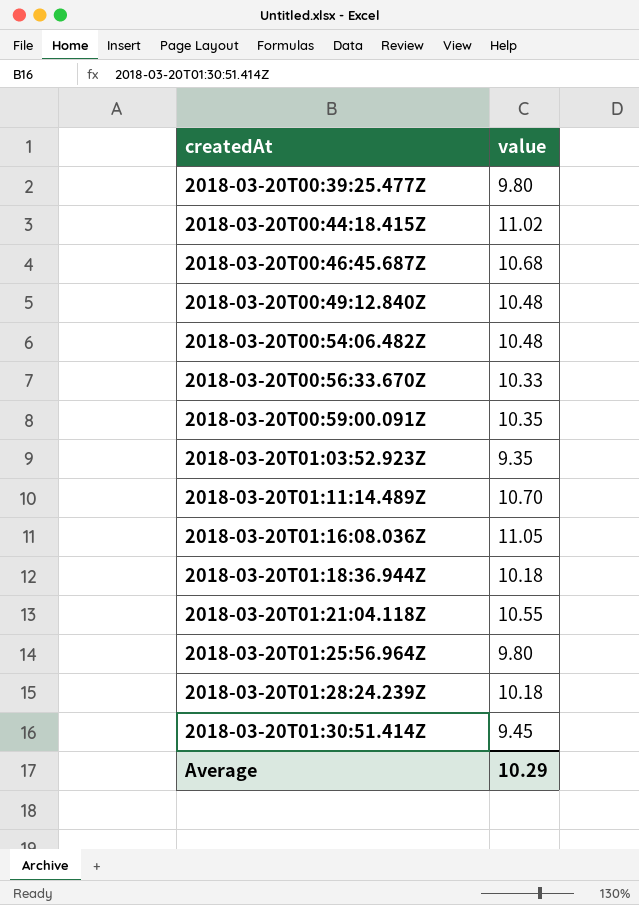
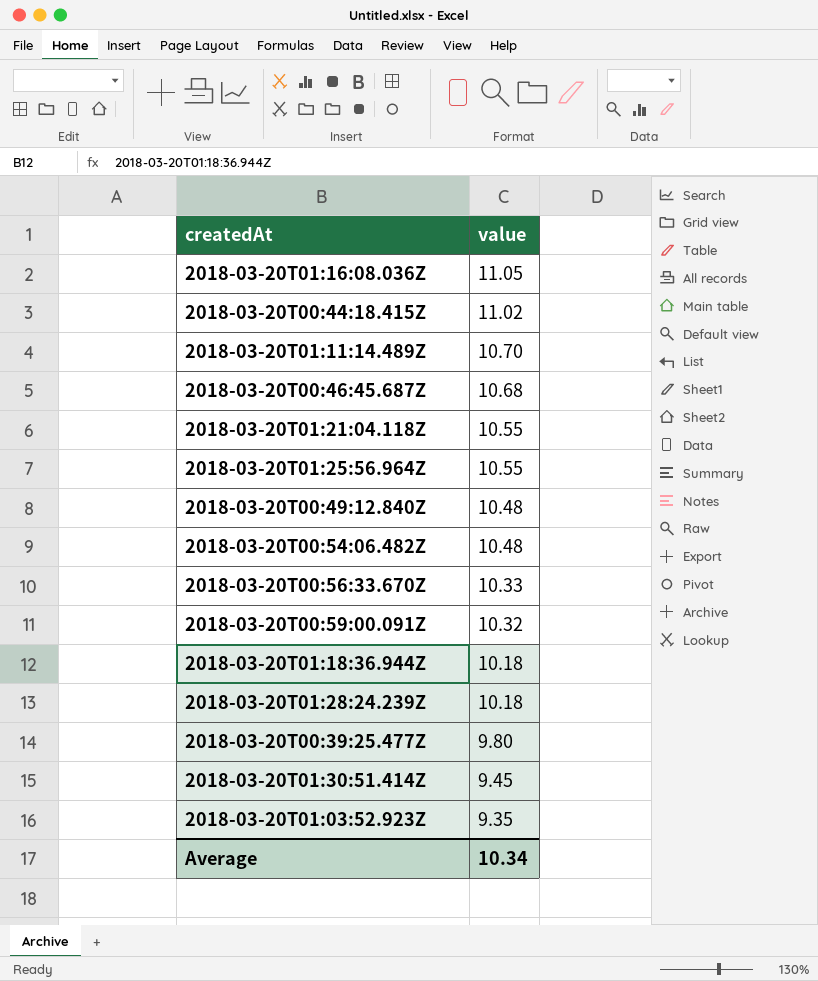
row order: createdAt ascending -> value descending
2018-03-20T01:25:56.964Z | value: 9.80 -> 10.55
2018-03-20T00:59:00.091Z | value: 10.35 -> 10.32
Average | value: 10.29 -> 10.34

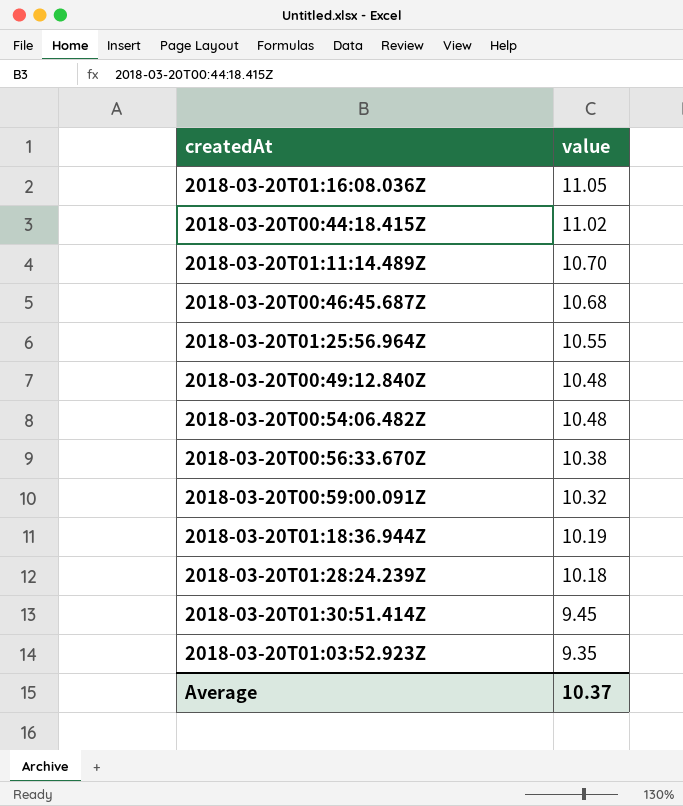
row 2018-03-20T01:21:04.118Z: 10.55 -> none
row 2018-03-20T00:39:25.477Z: 9.80 -> none
2018-03-20T00:56:33.670Z | value: 10.33 -> 10.38
2018-03-20T01:18:36.944Z | value: 10.18 -> 10.19
Average | value: 10.34 -> 10.37

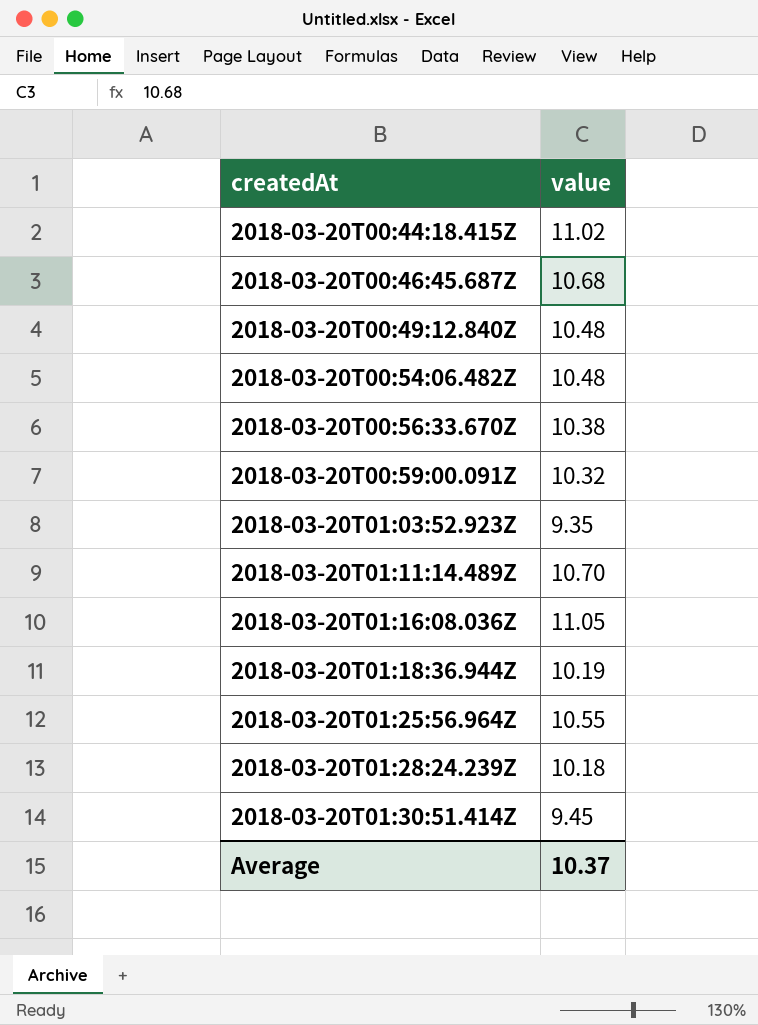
row order: value descending -> createdAt ascending

